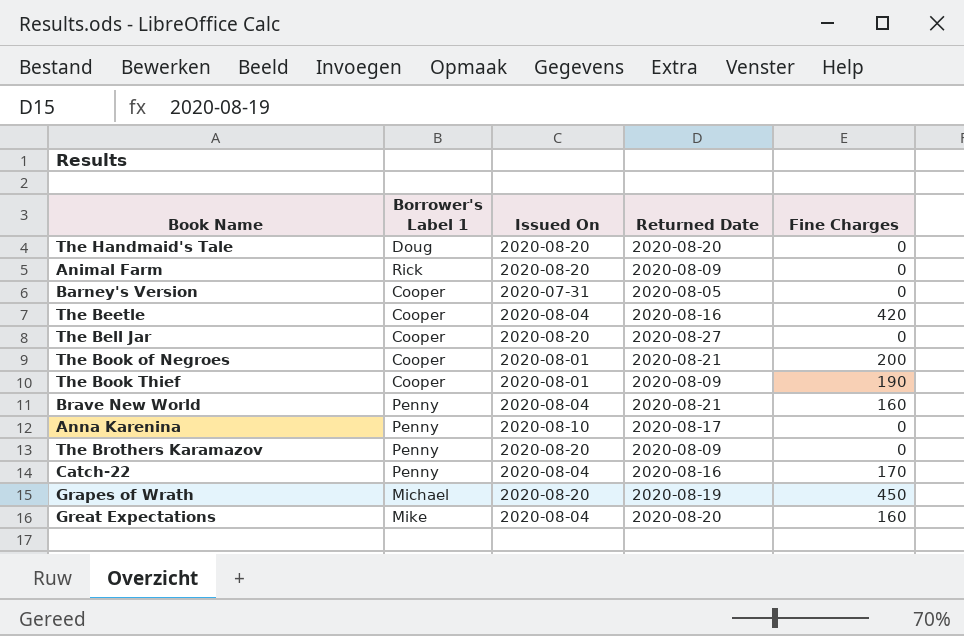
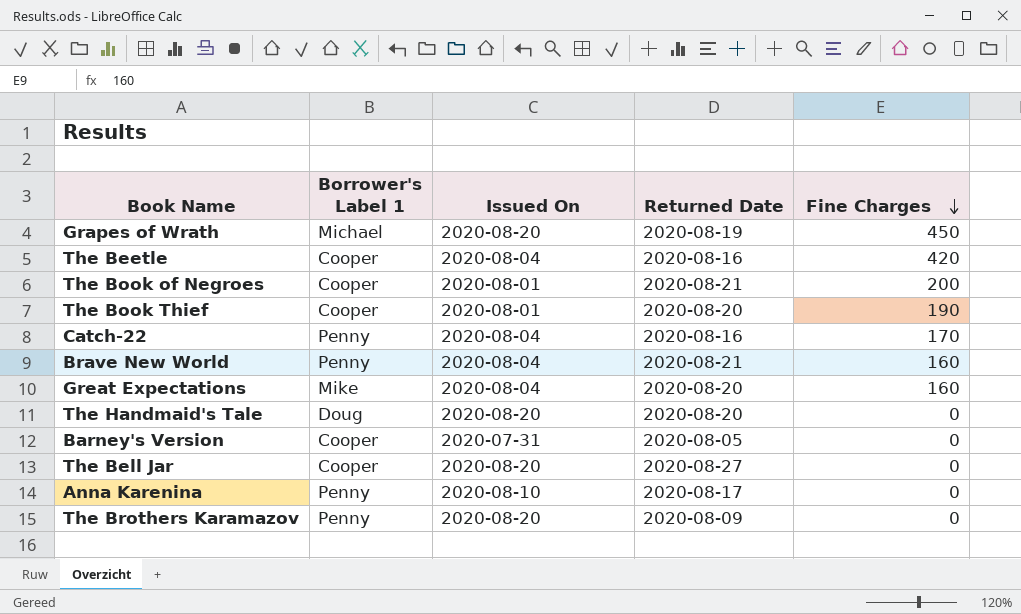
row order: none -> Fine Charges descending
row Animal Farm: Rick | 2020-08-20 | 2020-08-09 | 0 -> none
The Book Thief | Returned Date: 2020-08-09 -> 2020-08-20

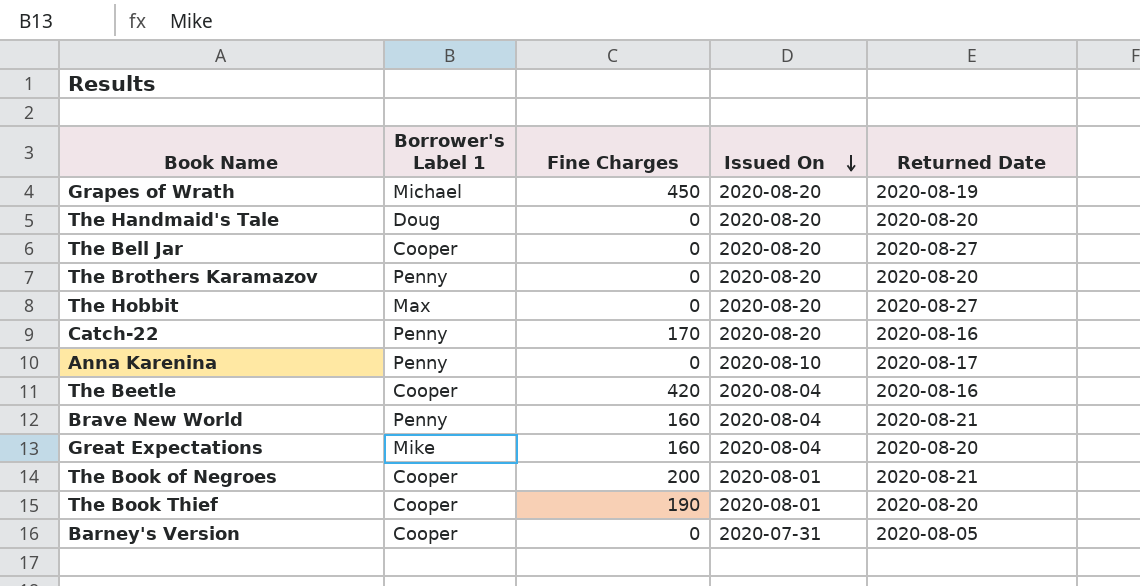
row order: Fine Charges descending -> Issued On descending
column Fine Charges | position: 5 -> 3
The Brothers Karamazov | Returned Date: 2020-08-09 -> 2020-08-20
row The Hobbit: none -> Max | 0 | 2020-08-20 | 2020-08-27
Catch-22 | Issued On: 2020-08-04 -> 2020-08-20

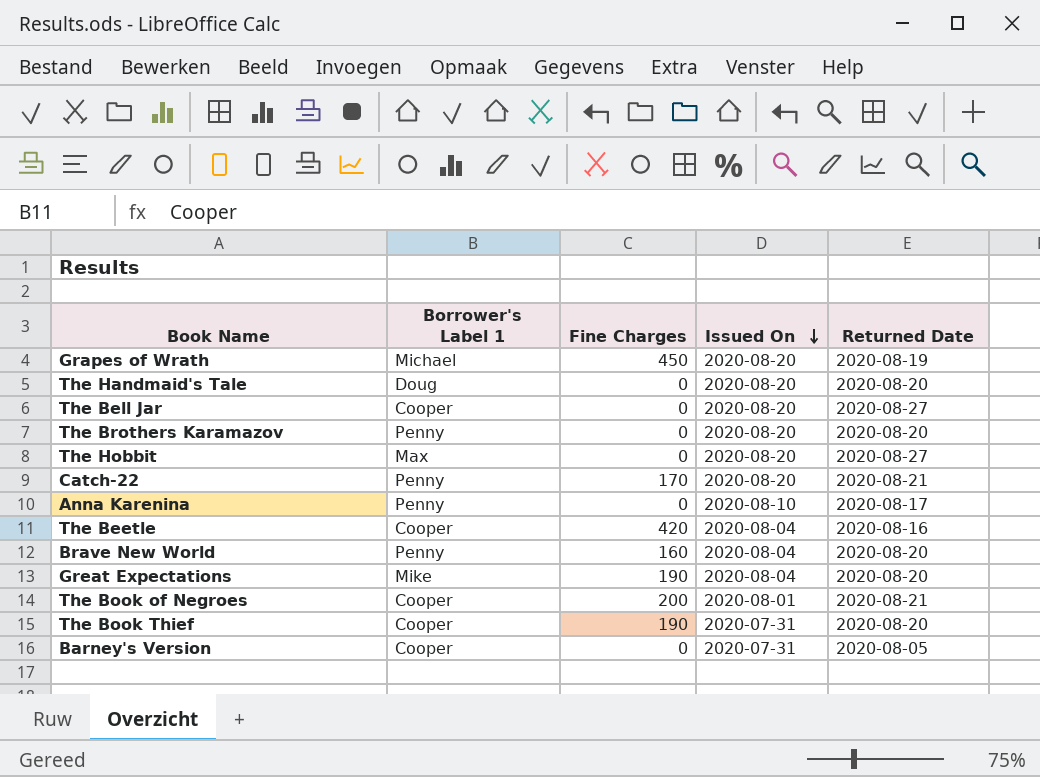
Catch-22 | Returned Date: 2020-08-16 -> 2020-08-21
Brave New World | Returned Date: 2020-08-21 -> 2020-08-20
Great Expectations | Fine Charges: 160 -> 190
The Book Thief | Issued On: 2020-08-01 -> 2020-07-31

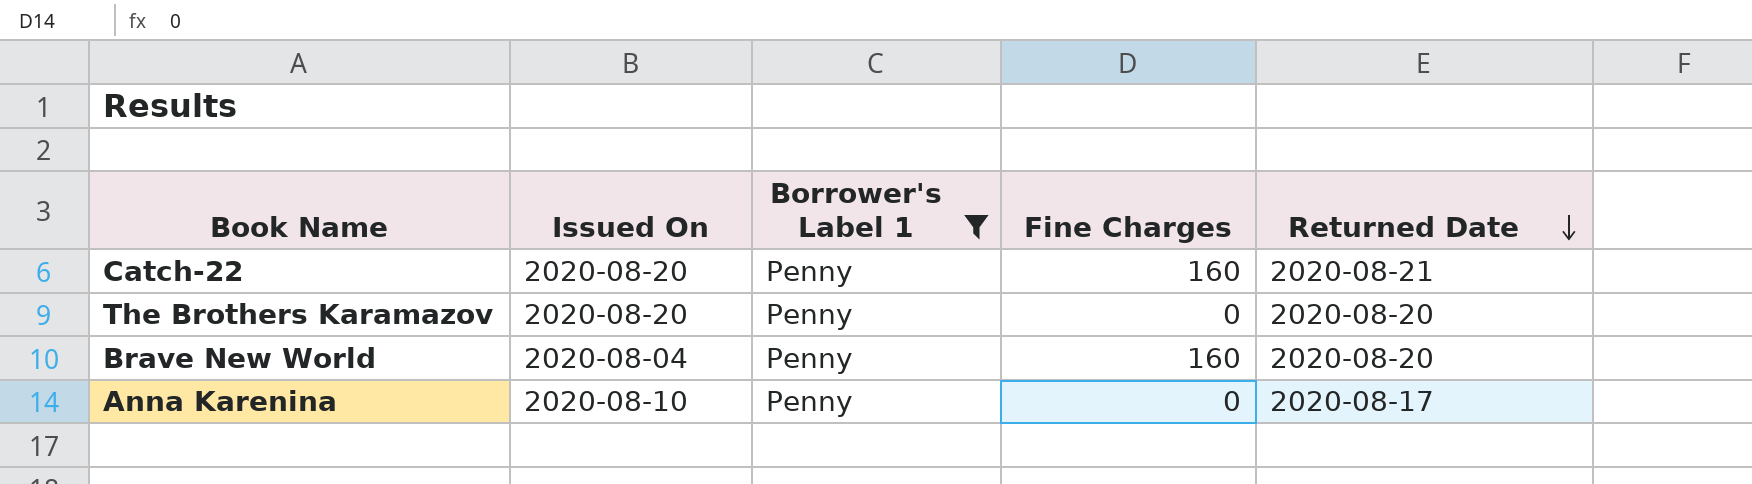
filter: none -> Borrower's Label 1 = Penny
row order: Issued On descending -> Returned Date descending
column Issued On | position: 4 -> 2
Catch-22 | Fine Charges: 170 -> 160

